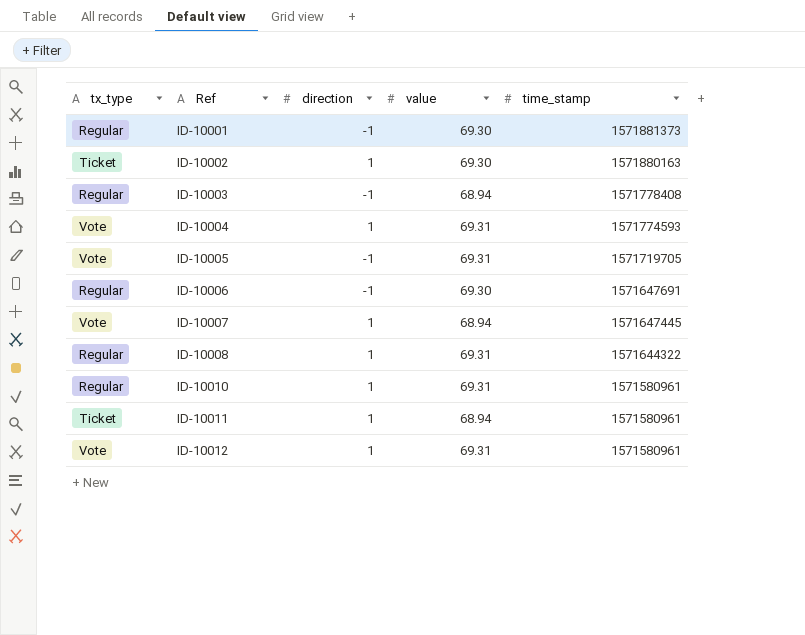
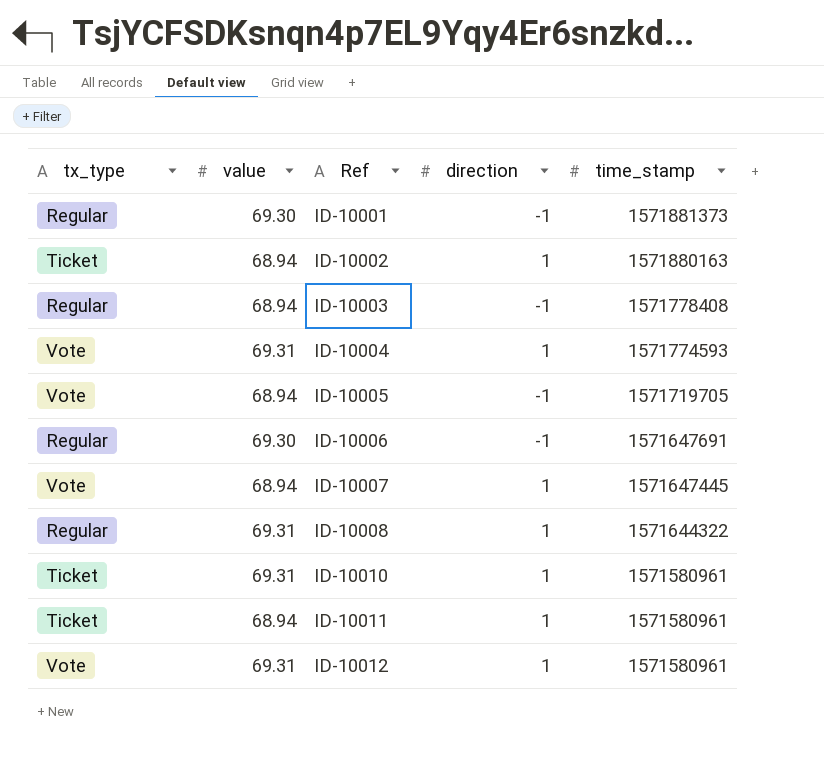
column value | position: 4 -> 2
ID-10002 | value: 69.30 -> 68.94
ID-10005 | value: 69.31 -> 68.94
ID-10010 | tx_type: Regular -> Ticket

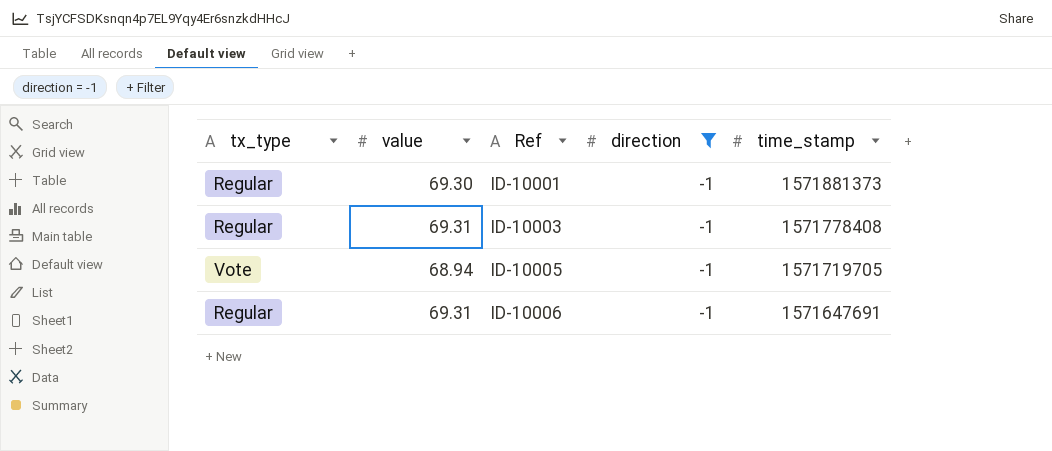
filter: none -> direction = -1
ID-10003 | value: 68.94 -> 69.31
ID-10006 | value: 69.30 -> 69.31

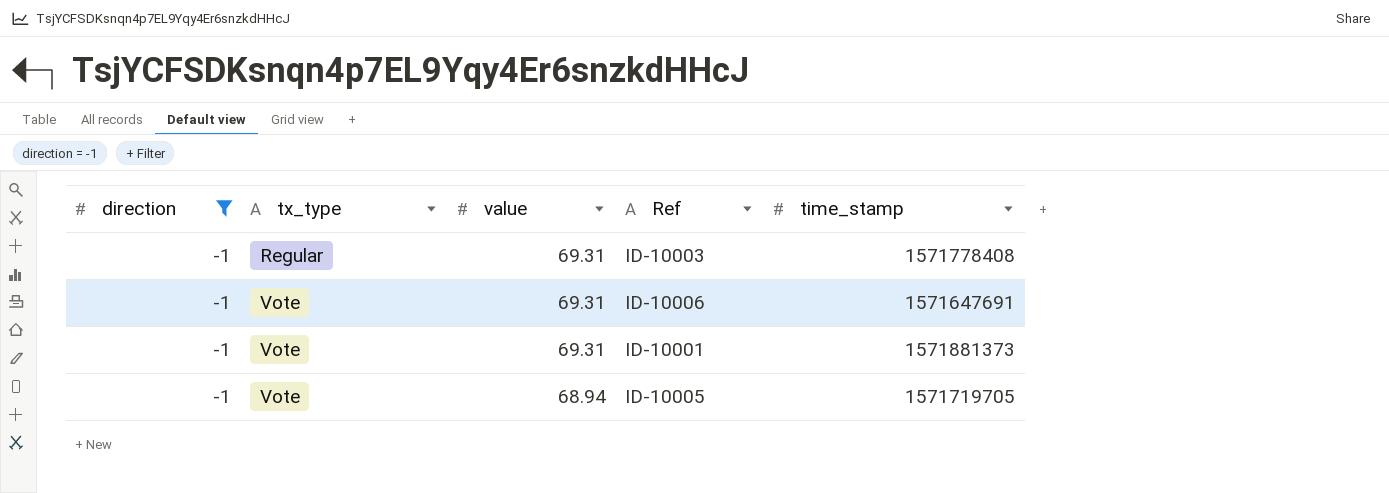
row order: Ref ascending -> tx_type ascending
column direction | position: 4 -> 1
ID-10006 | tx_type: Regular -> Vote
ID-10001 | tx_type: Regular -> Vote
ID-10001 | value: 69.30 -> 69.31

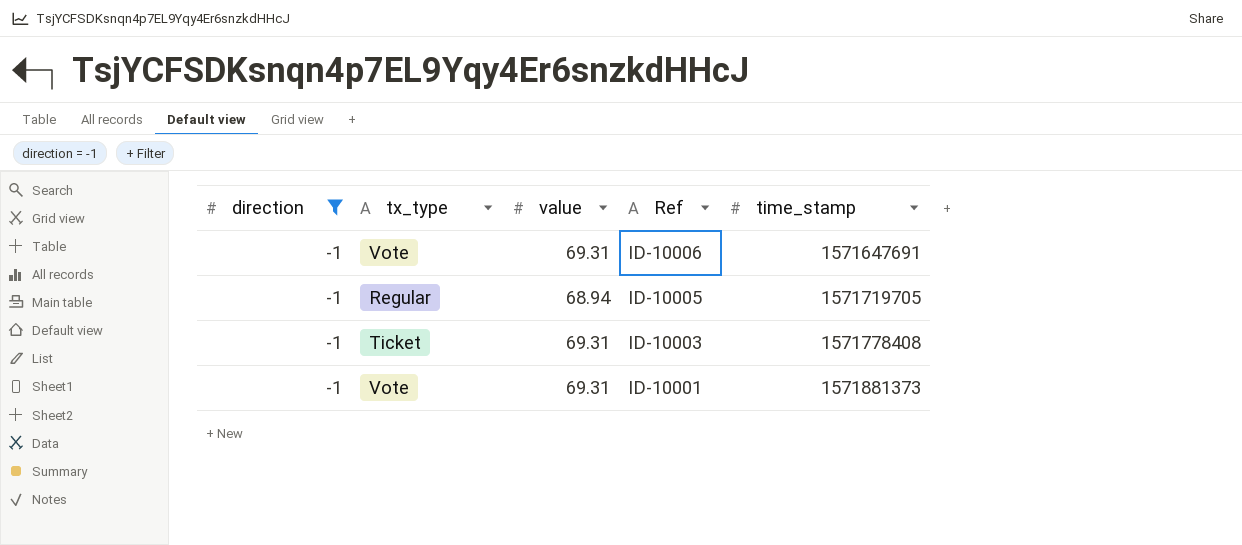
row order: tx_type ascending -> Ref descending
ID-10005 | tx_type: Vote -> Regular
ID-10003 | tx_type: Regular -> Ticket

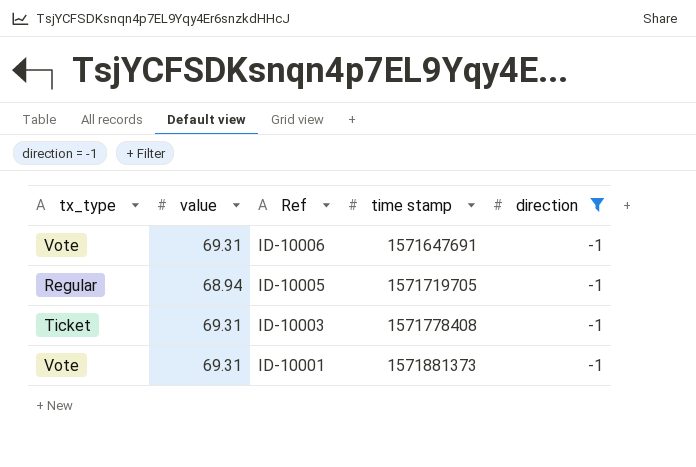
column name: time_stamp -> time stamp
column direction | position: 1 -> 5

